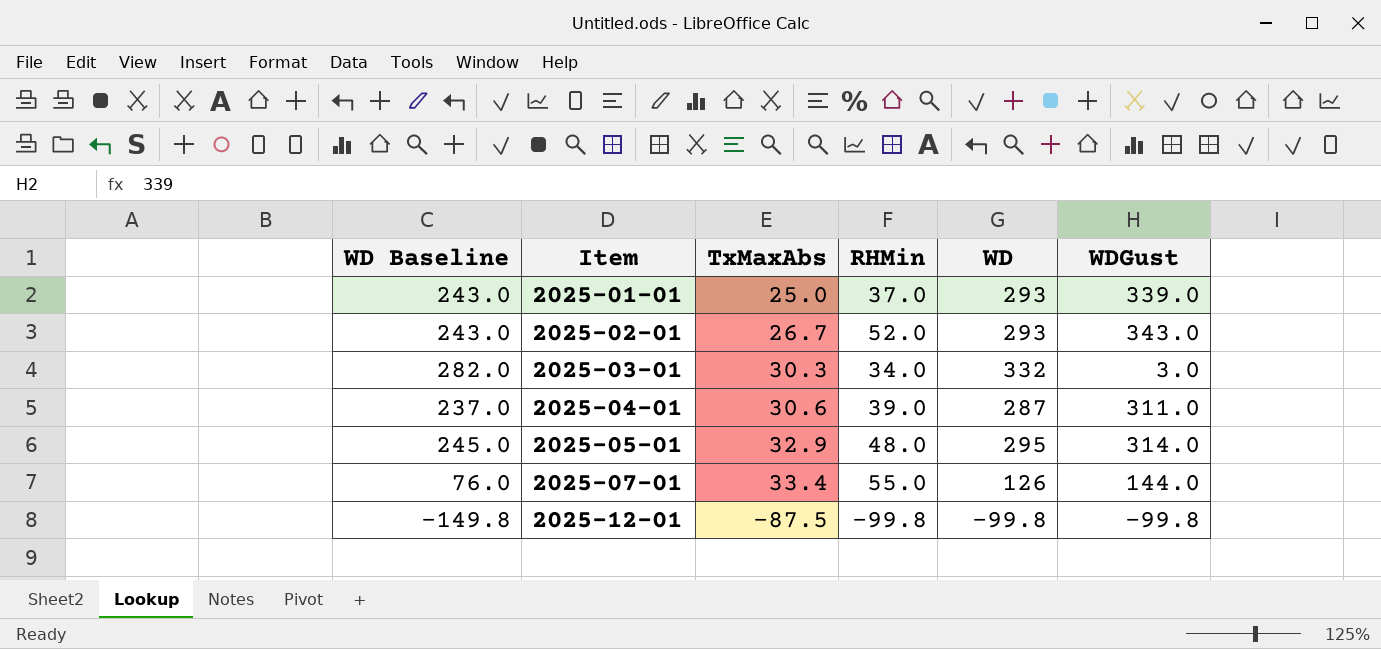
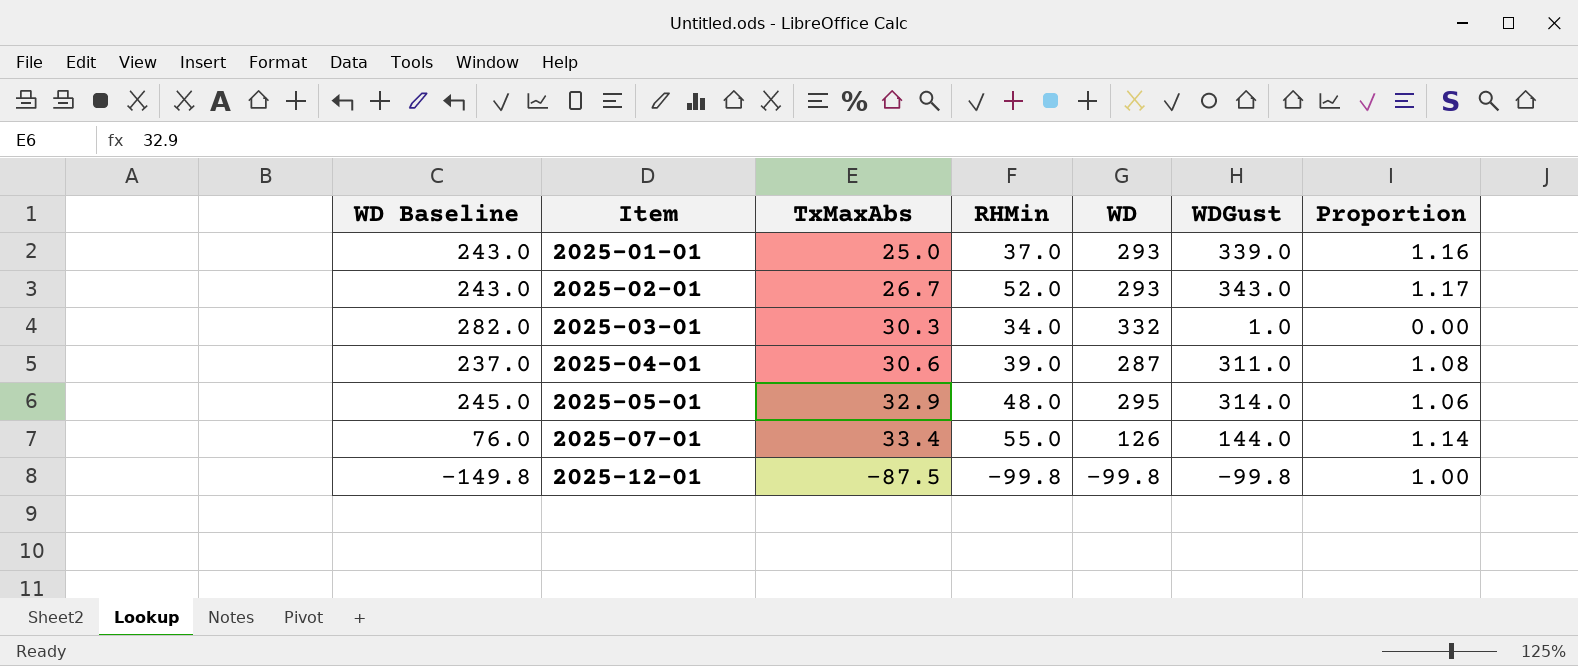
column Proportion | formula: none -> [WDGust] / [WD]
2025-03-01 | WDGust: 3.0 -> 1.0

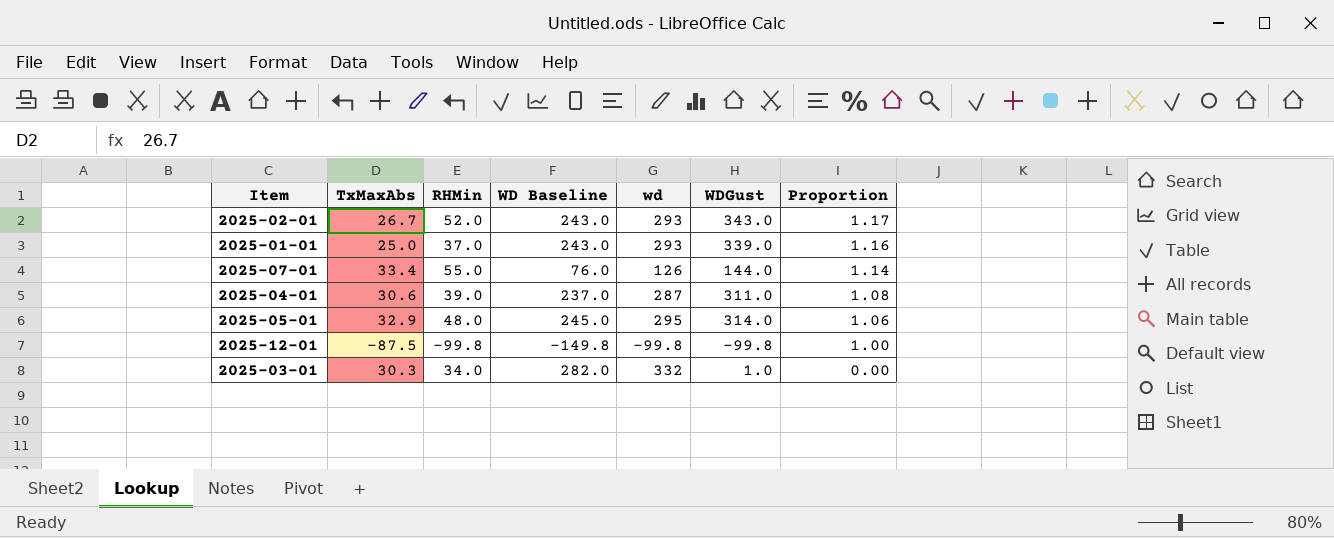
row order: Item ascending -> Proportion descending
column WD Baseline | position: 1 -> 4
column name: WD -> wd

